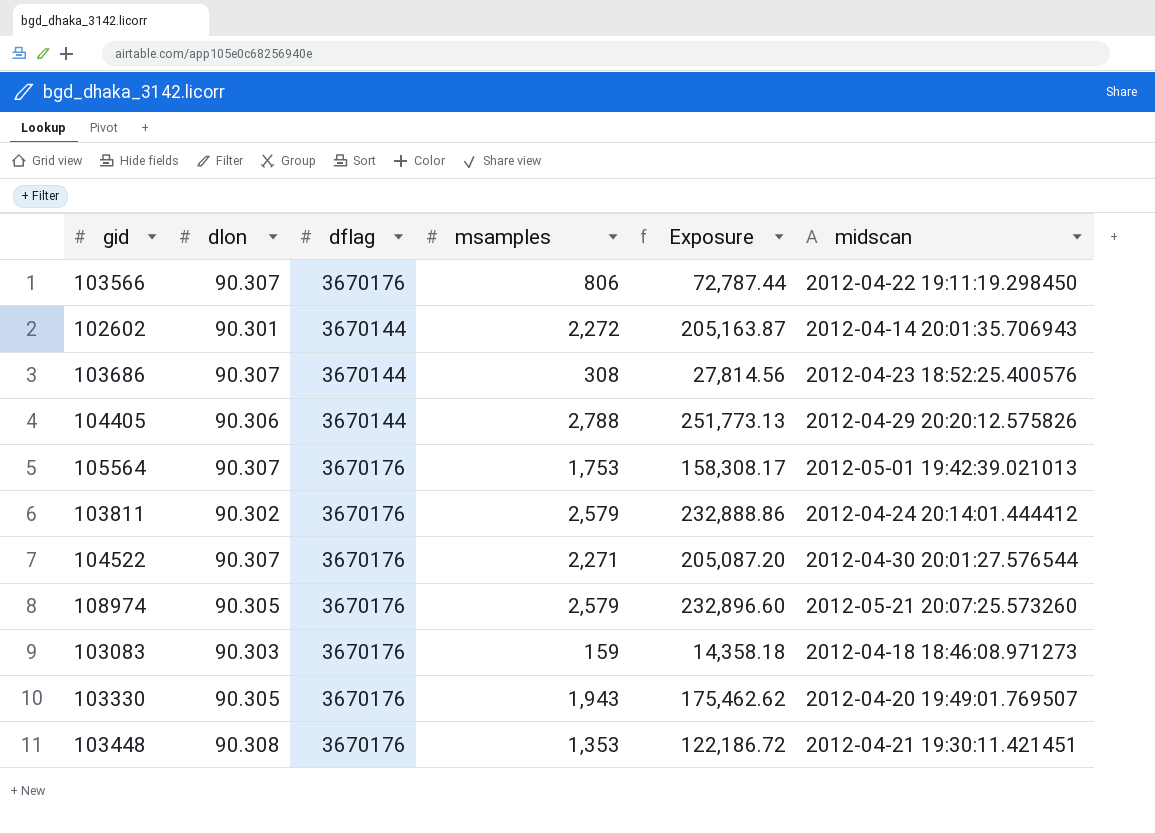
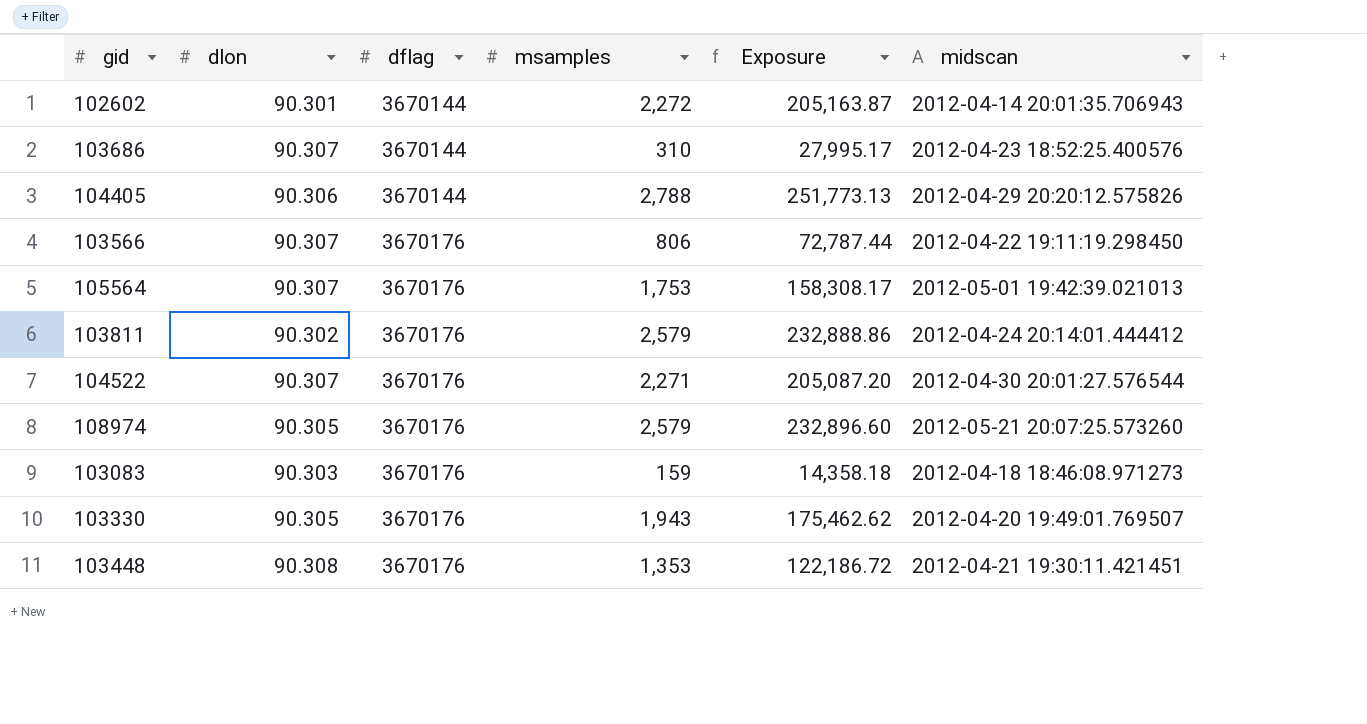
row order: none -> dflag ascending
103686 | msamples: 308 -> 310
103686 | Exposure: 27,814.56 -> 27,995.17

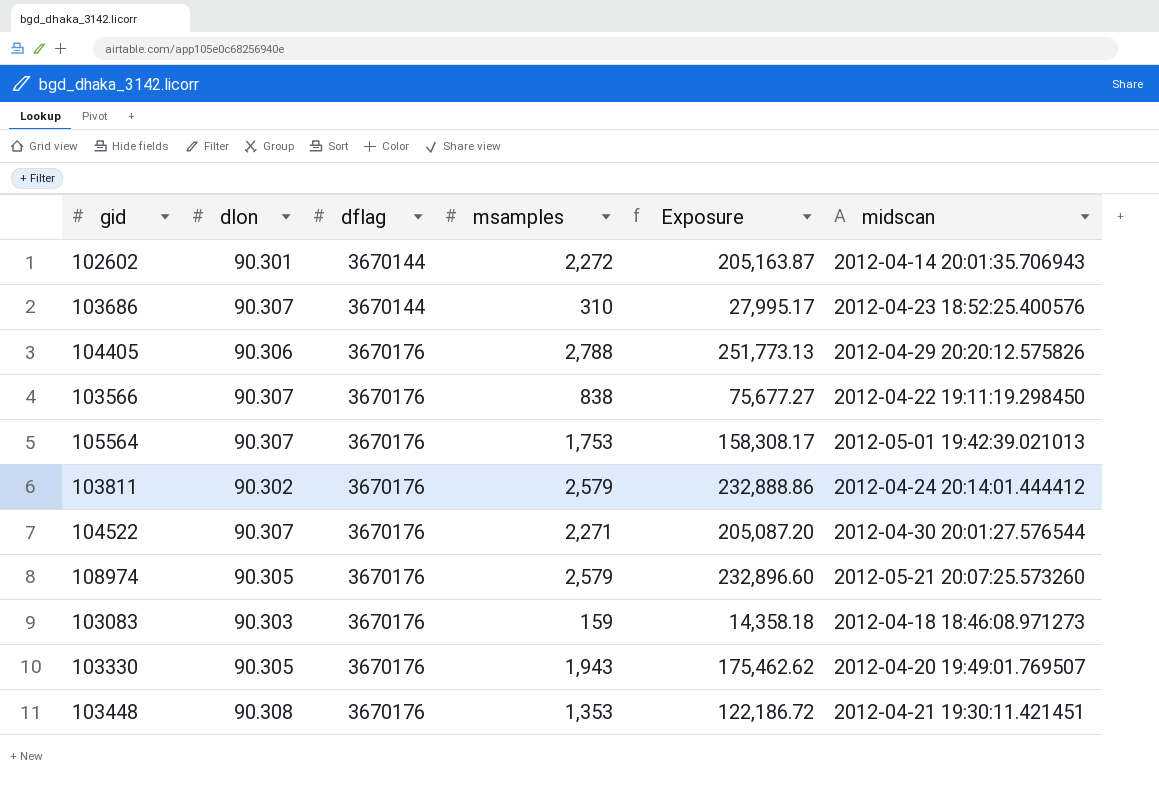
104405 | dflag: 3670144 -> 3670176
103566 | msamples: 806 -> 838
103566 | Exposure: 72,787.44 -> 75,677.27

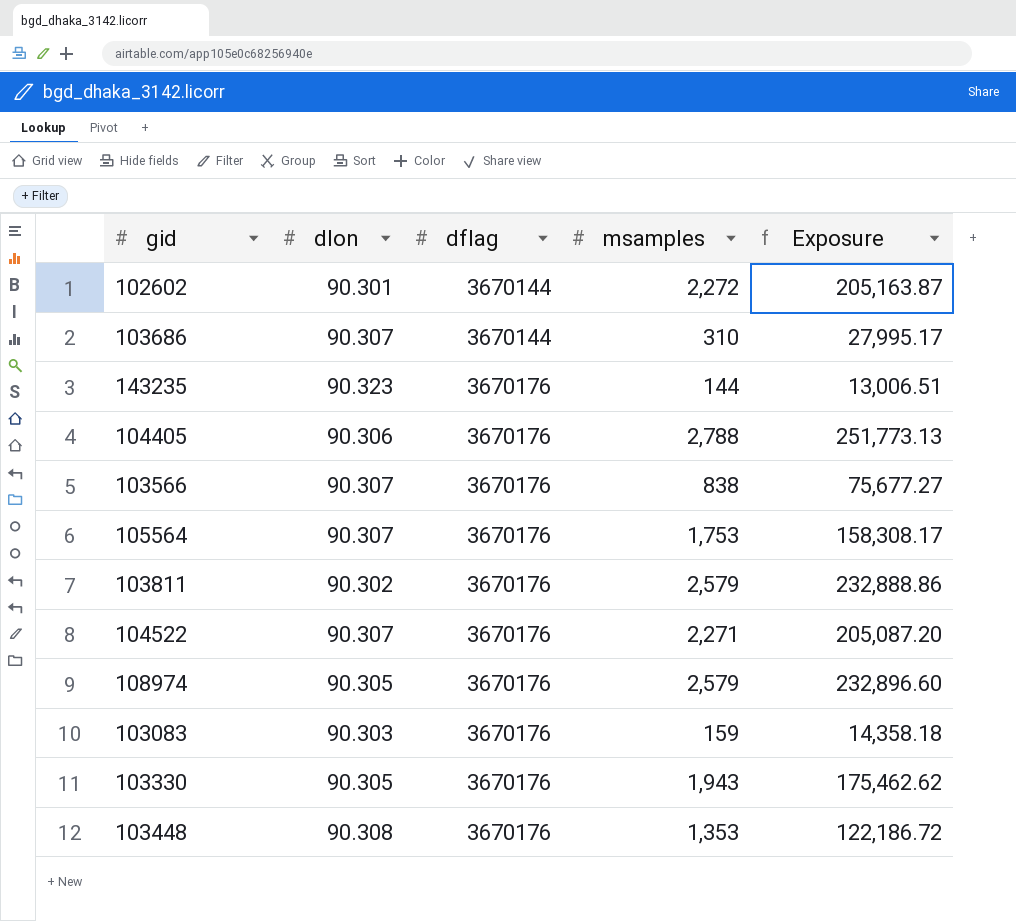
column midscan | position: 6 -> none
row 143235: none -> 90.323 | 3670176 | 144 | 13,006.51

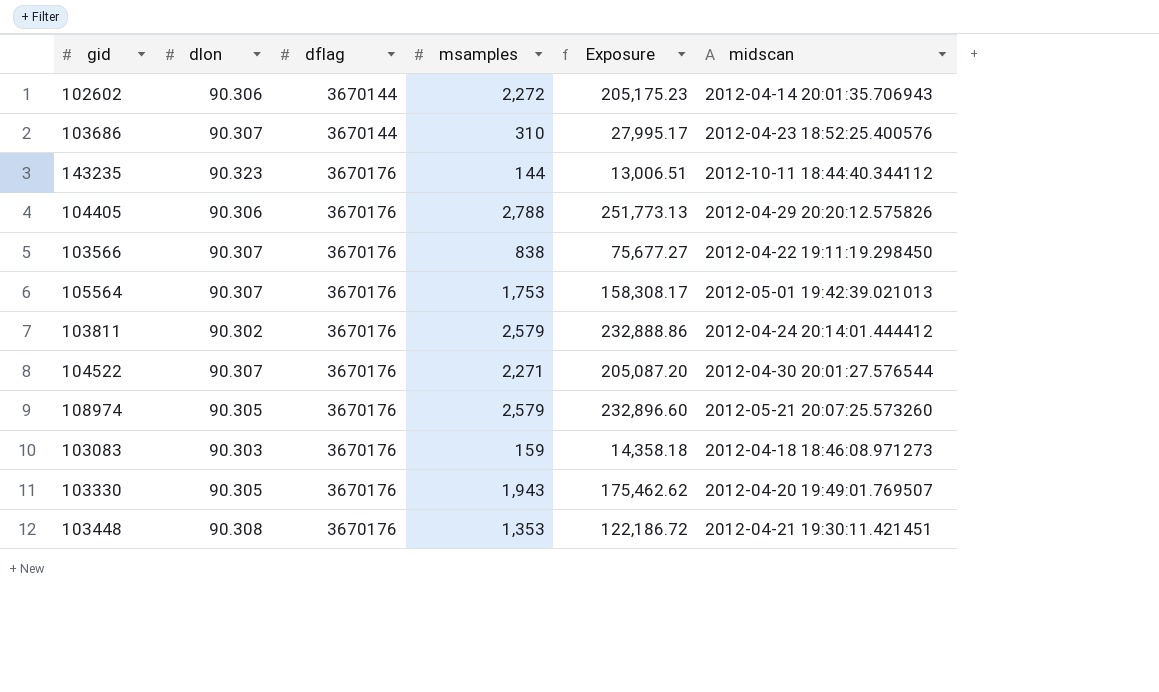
column midscan | position: none -> 6
102602 | dlon: 90.301 -> 90.306
102602 | Exposure: 205,163.87 -> 205,175.23

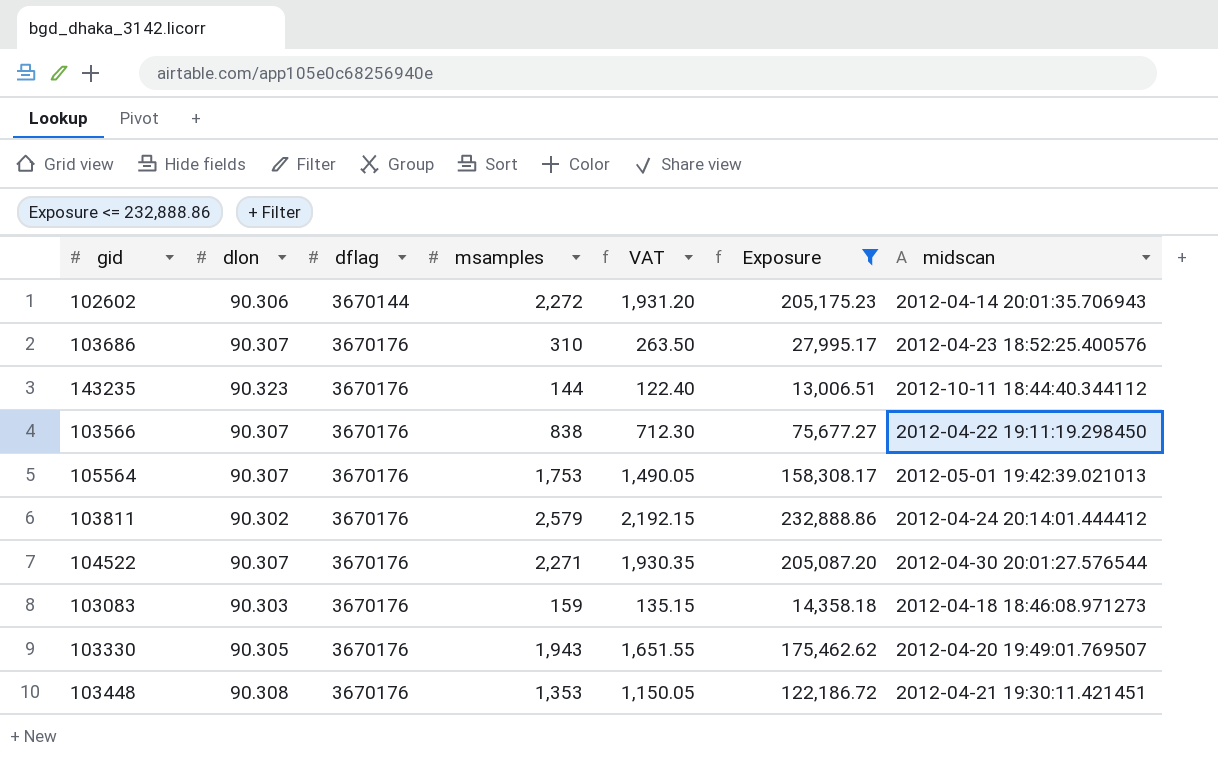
filter: none -> Exposure <= 232,888.86
column VAT | formula: none -> [msamples] * 0.85
103686 | dflag: 3670144 -> 3670176

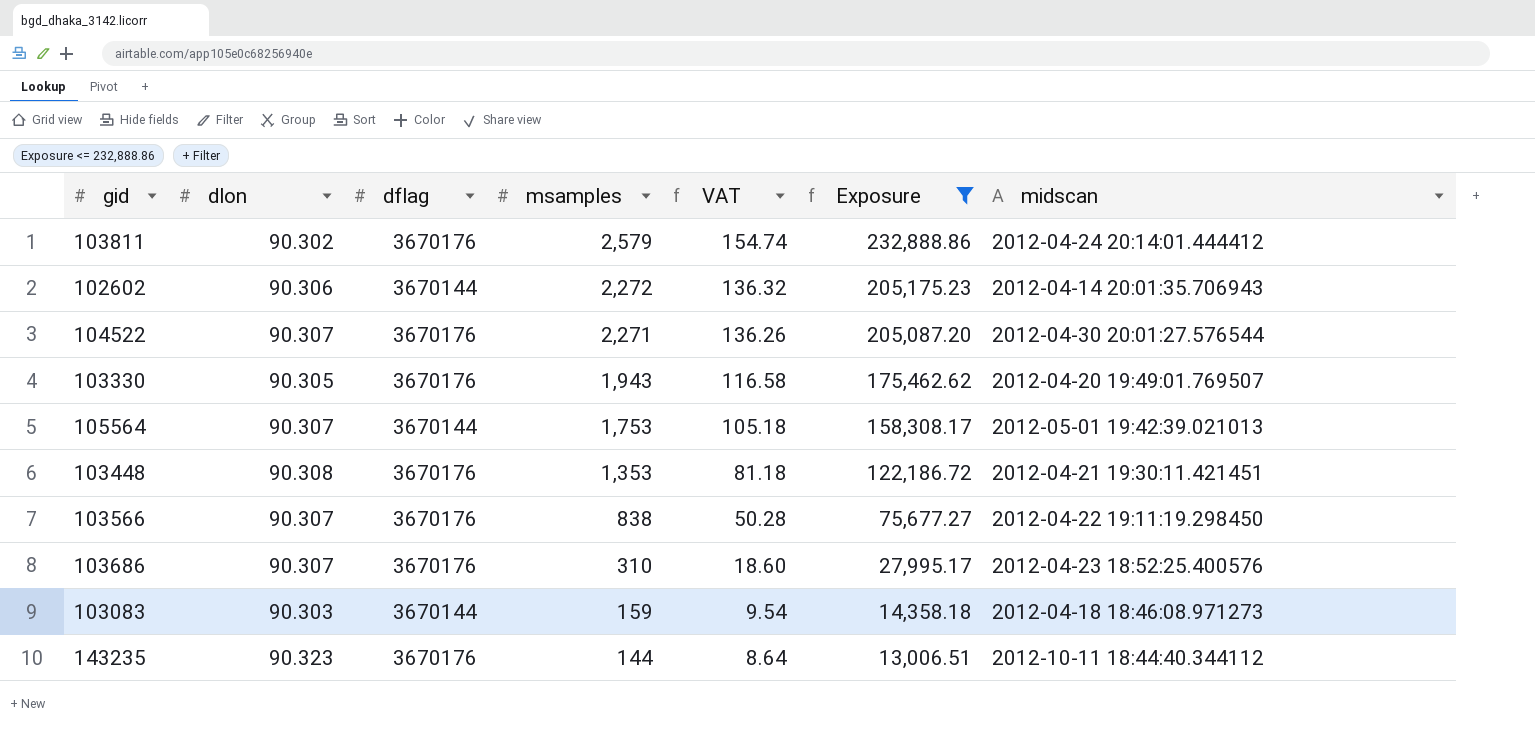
row order: dflag ascending -> msamples descending
column VAT | formula: [msamples] * 0.85 -> [msamples] * 0.06
105564 | dflag: 3670176 -> 3670144
103083 | dflag: 3670176 -> 3670144

